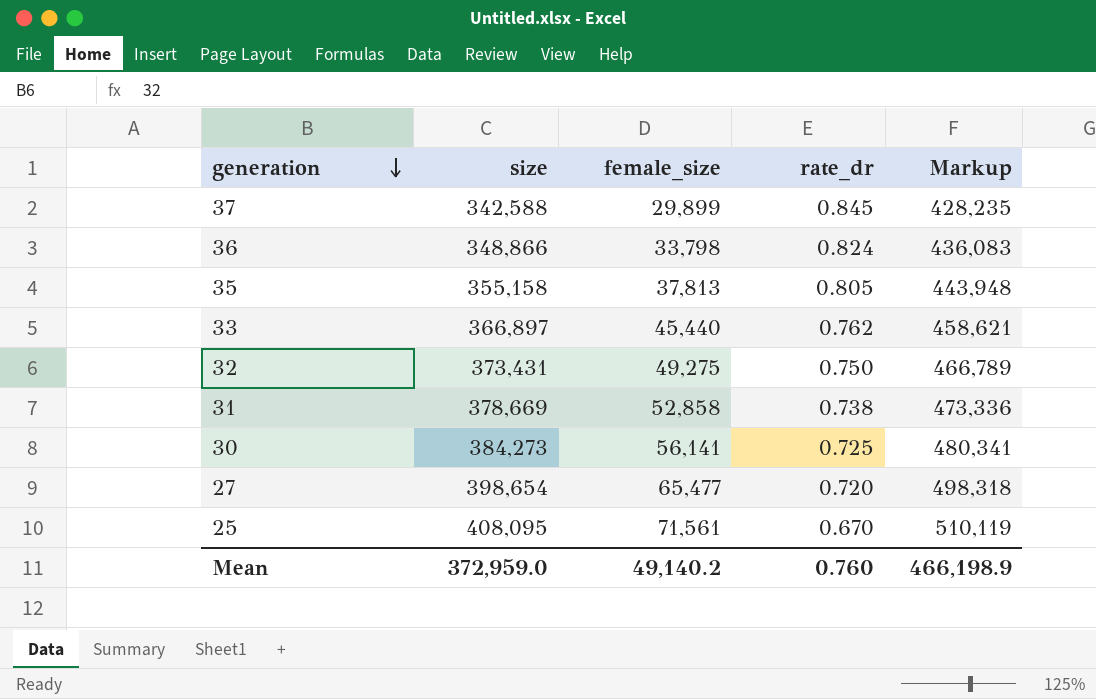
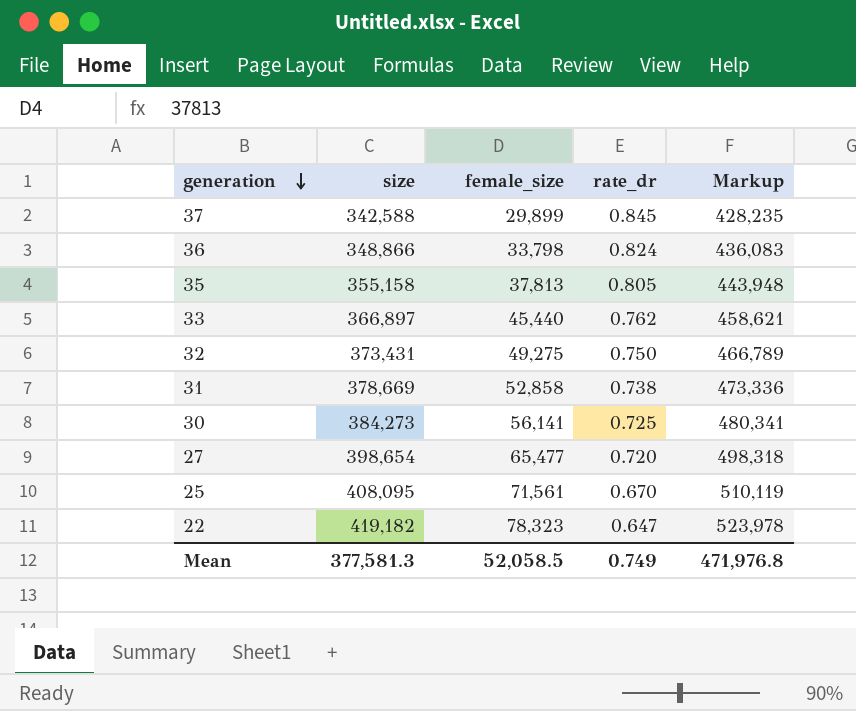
row 22: none -> 419,182 | 78,323 | 0.647 | 523,978
Mean | size: 372,959.0 -> 377,581.3
Mean | female_size: 49,140.2 -> 52,058.5
Mean | rate_dr: 0.760 -> 0.749
Mean | Markup: 466,198.9 -> 471,976.8

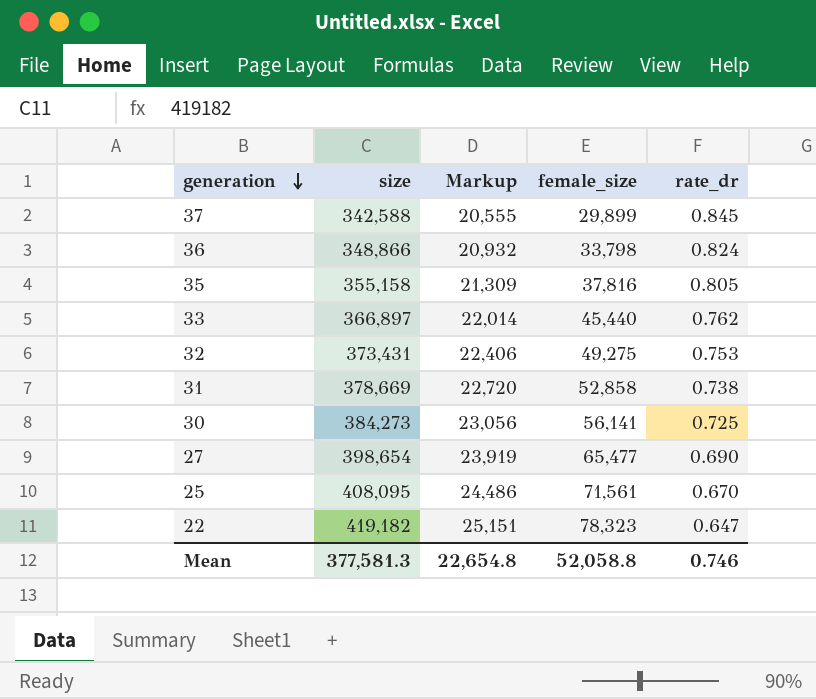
column Markup | formula: [size] * 1.25 -> [size] * 0.06
column Markup | position: 5 -> 3
35 | female_size: 37,813 -> 37,816
32 | rate_dr: 0.750 -> 0.753
27 | rate_dr: 0.720 -> 0.690
Mean | Markup: 471,976.8 -> 22,654.8
Mean | female_size: 52,058.5 -> 52,058.8
Mean | rate_dr: 0.749 -> 0.746

